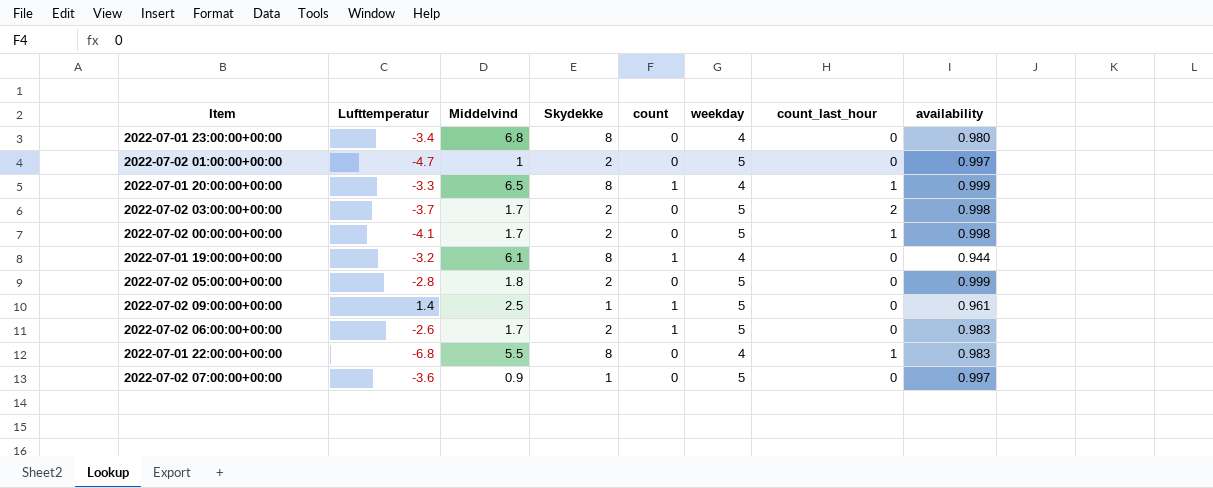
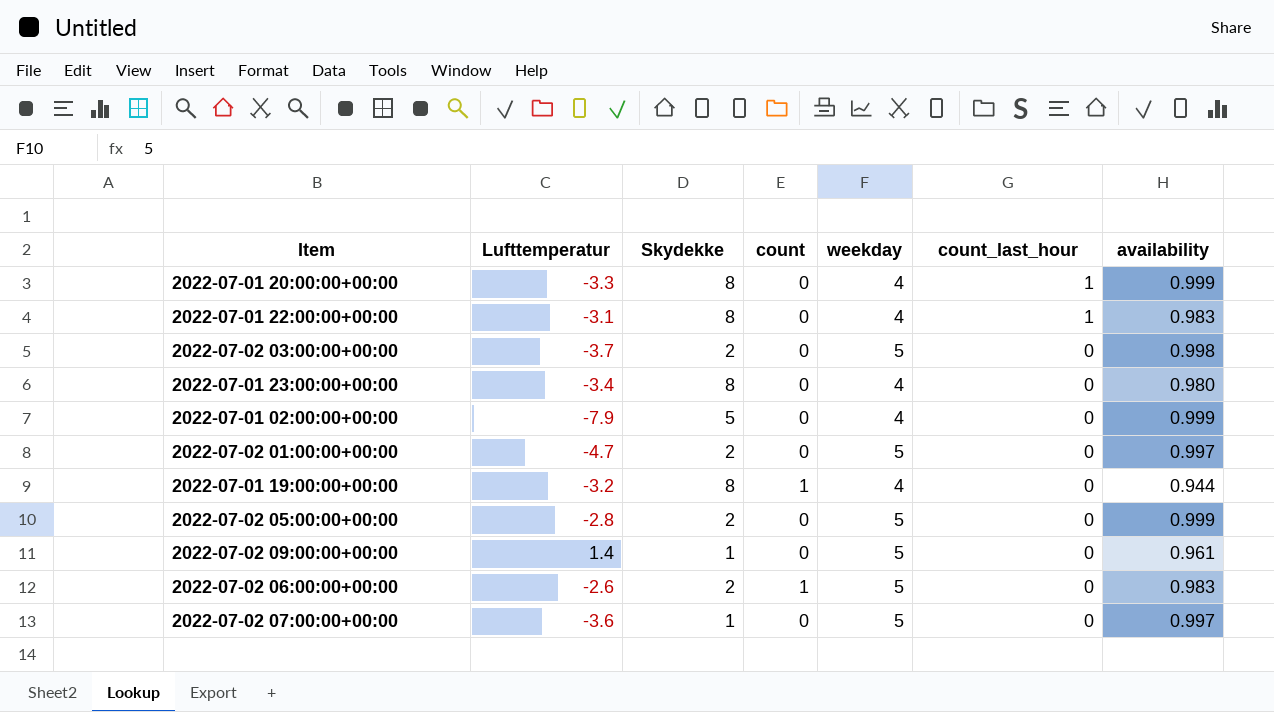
row order: none -> count_last_hour descending
column Middelvind | position: 3 -> none
row 2022-07-02 00:00:00+00:00: -4.1 | 1.7 | 2 | 0 | 5 | 1 | 0.998 -> none
2022-07-01 20:00:00+00:00 | count: 1 -> 0
2022-07-01 22:00:00+00:00 | Lufttemperatur: -6.8 -> -3.1
2022-07-02 03:00:00+00:00 | count_last_hour: 2 -> 0
row 2022-07-01 02:00:00+00:00: none -> -7.9 | 5 | 0 | 4 | 0 | 0.999
2022-07-02 09:00:00+00:00 | count: 1 -> 0

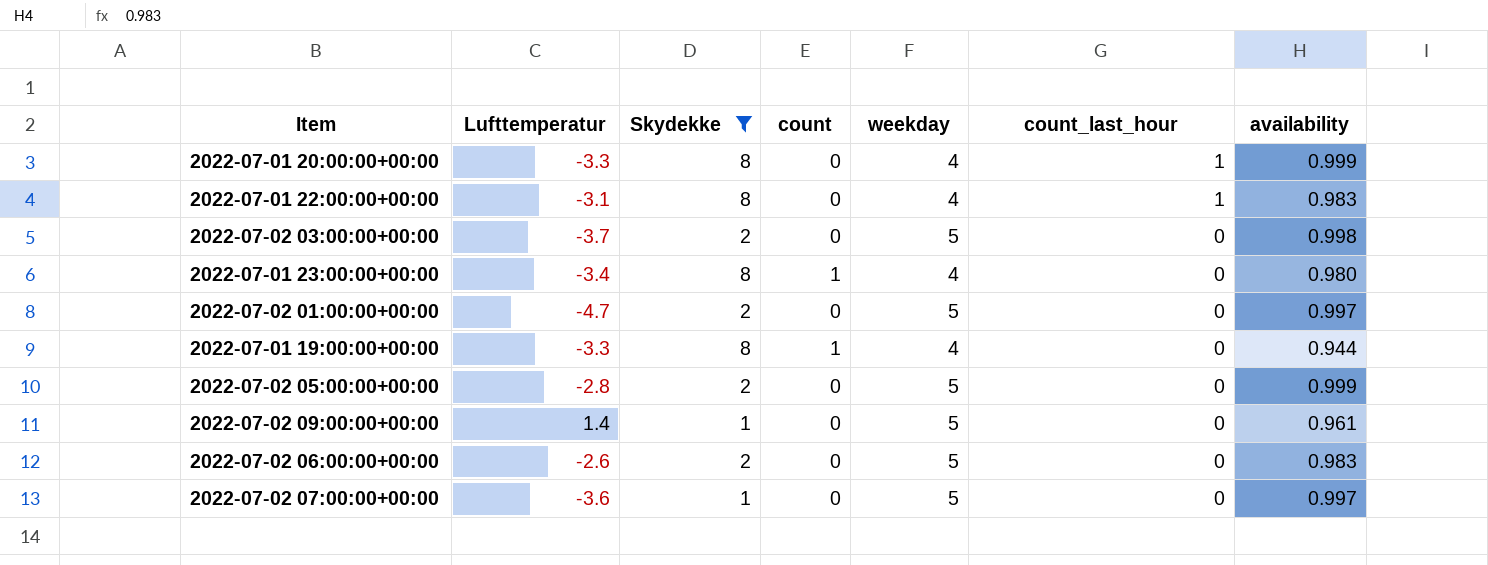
filter: none -> Skydekke != 5
2022-07-01 23:00:00+00:00 | count: 0 -> 1
2022-07-01 19:00:00+00:00 | Lufttemperatur: -3.2 -> -3.3
2022-07-02 06:00:00+00:00 | count: 1 -> 0

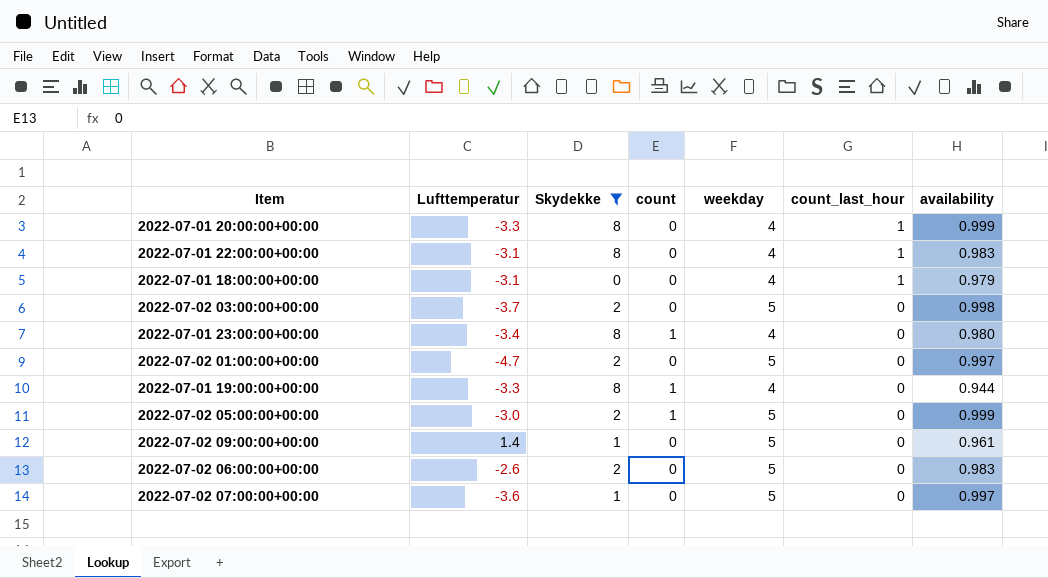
row 2022-07-01 18:00:00+00:00: none -> -3.1 | 0 | 0 | 4 | 1 | 0.979
2022-07-02 05:00:00+00:00 | Lufttemperatur: -2.8 -> -3.0
2022-07-02 05:00:00+00:00 | count: 0 -> 1

